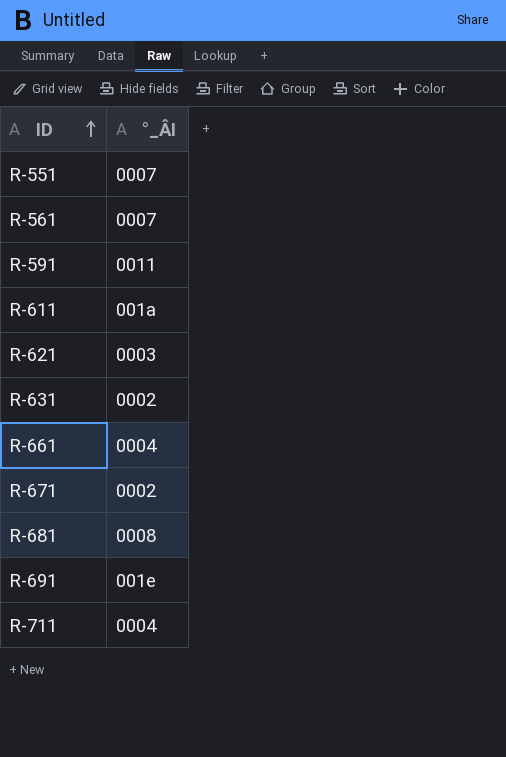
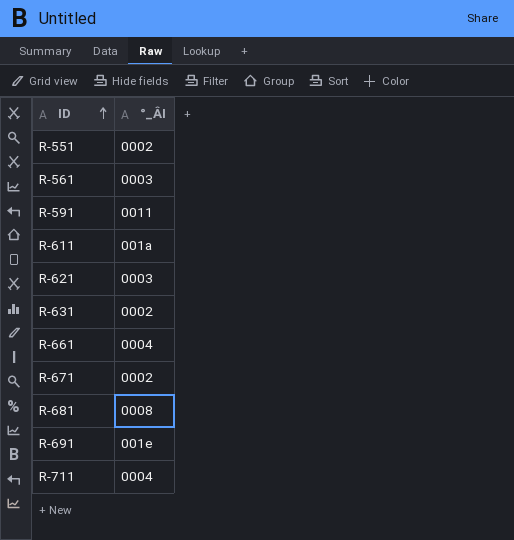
R-551 | °_ÂI: 0007 -> 0002
R-561 | °_ÂI: 0007 -> 0003

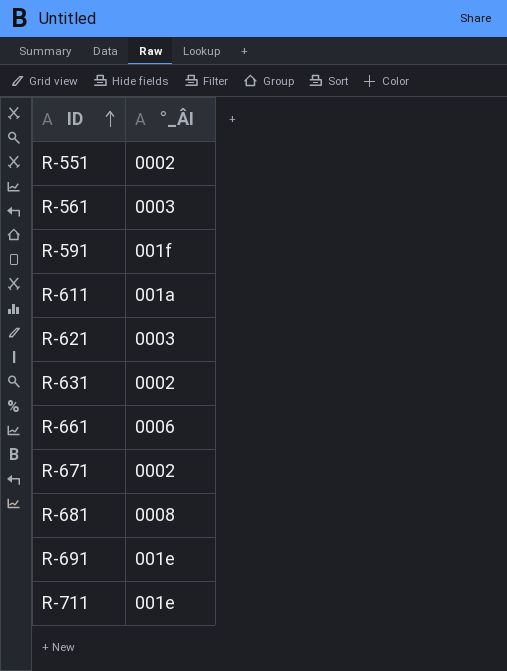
R-591 | °_ÂI: 0011 -> 001f
R-661 | °_ÂI: 0004 -> 0006
R-711 | °_ÂI: 0004 -> 001e

